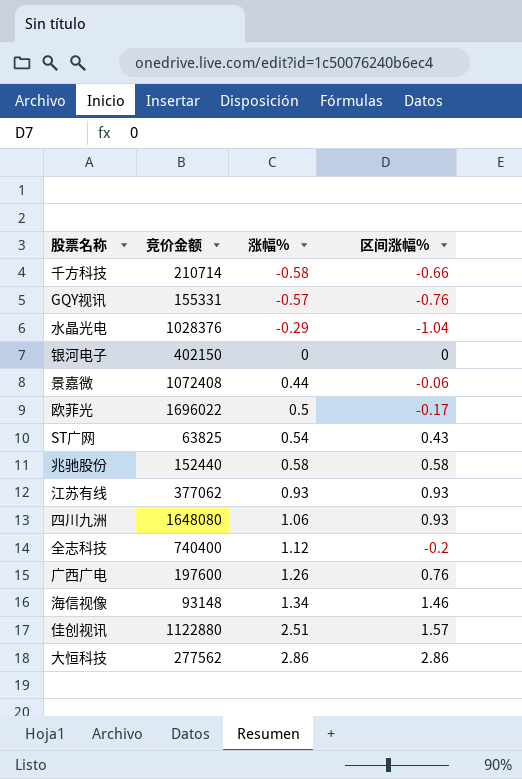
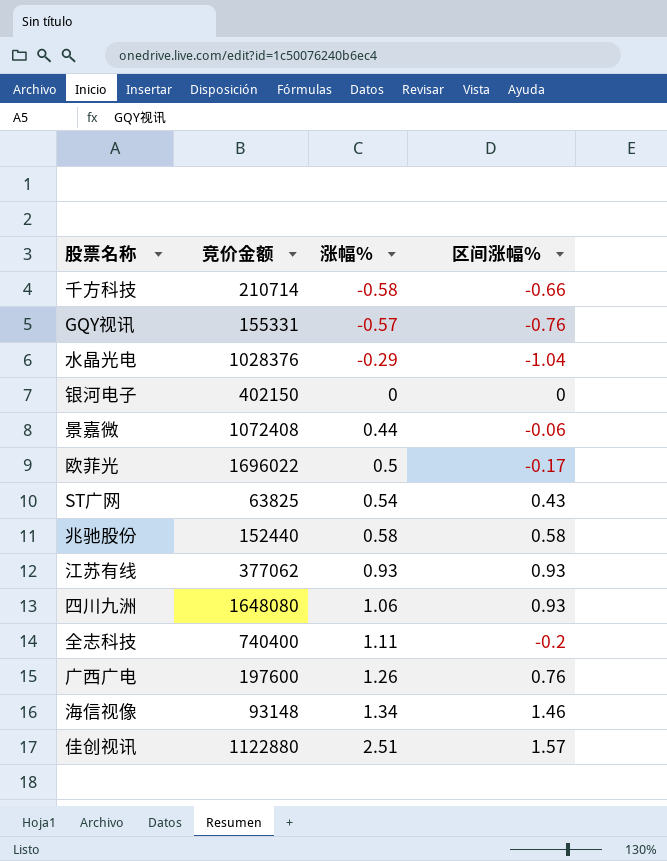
row 大恒科技: 277562 | 2.86 | 2.86 -> none
全志科技 | 涨幅%: 1.12 -> 1.11

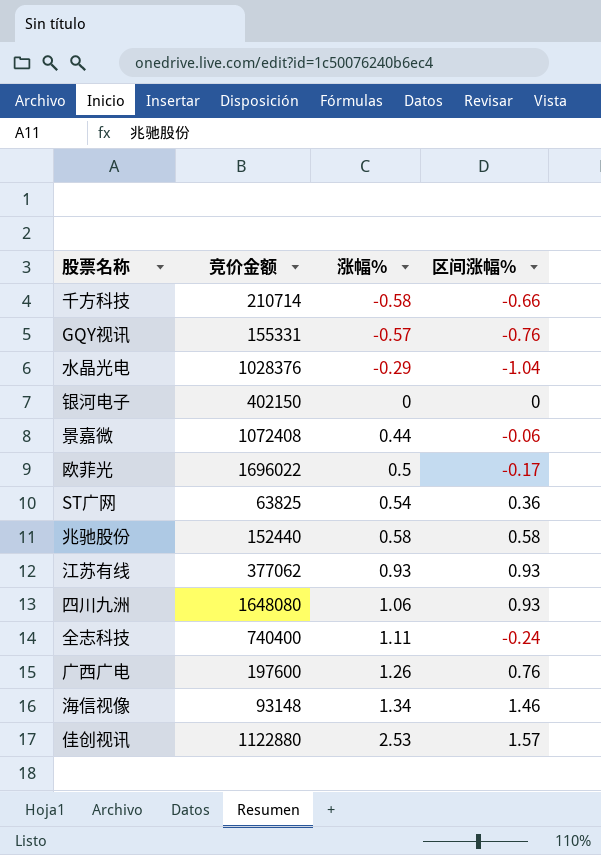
ST广网 | 区间涨幅%: 0.43 -> 0.36
全志科技 | 区间涨幅%: -0.2 -> -0.24
佳创视讯 | 涨幅%: 2.51 -> 2.53

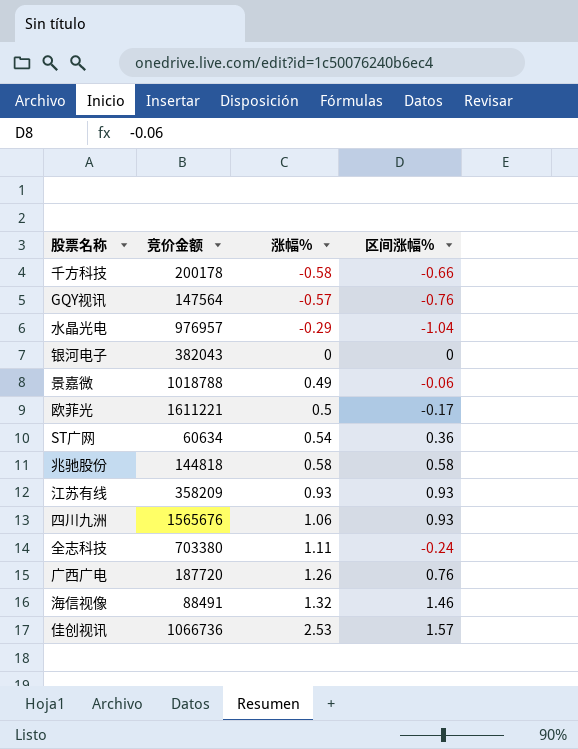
千方科技 | 竞价金额: 210714 -> 200178
GQY视讯 | 竞价金额: 155331 -> 147564
水晶光电 | 竞价金额: 1028376 -> 976957
银河电子 | 竞价金额: 402150 -> 382043
景嘉微 | 竞价金额: 1072408 -> 1018788
景嘉微 | 涨幅%: 0.44 -> 0.49
欧菲光 | 竞价金额: 1696022 -> 1611221
ST广网 | 竞价金额: 63825 -> 60634
兆驰股份 | 竞价金额: 152440 -> 144818
江苏有线 | 竞价金额: 377062 -> 358209
四川九洲 | 竞价金额: 1648080 -> 1565676
全志科技 | 竞价金额: 740400 -> 703380
广西广电 | 竞价金额: 197600 -> 187720
海信视像 | 竞价金额: 93148 -> 88491
海信视像 | 涨幅%: 1.34 -> 1.32
佳创视讯 | 竞价金额: 1122880 -> 1066736

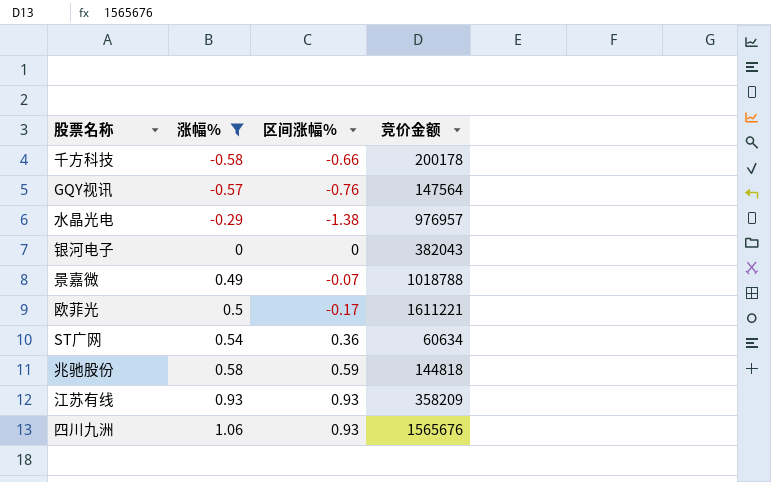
filter: none -> 涨幅% <= 1.06
column 竞价金额 | position: 2 -> 4
水晶光电 | 区间涨幅%: -1.04 -> -1.38
景嘉微 | 区间涨幅%: -0.06 -> -0.07
兆驰股份 | 区间涨幅%: 0.58 -> 0.59

